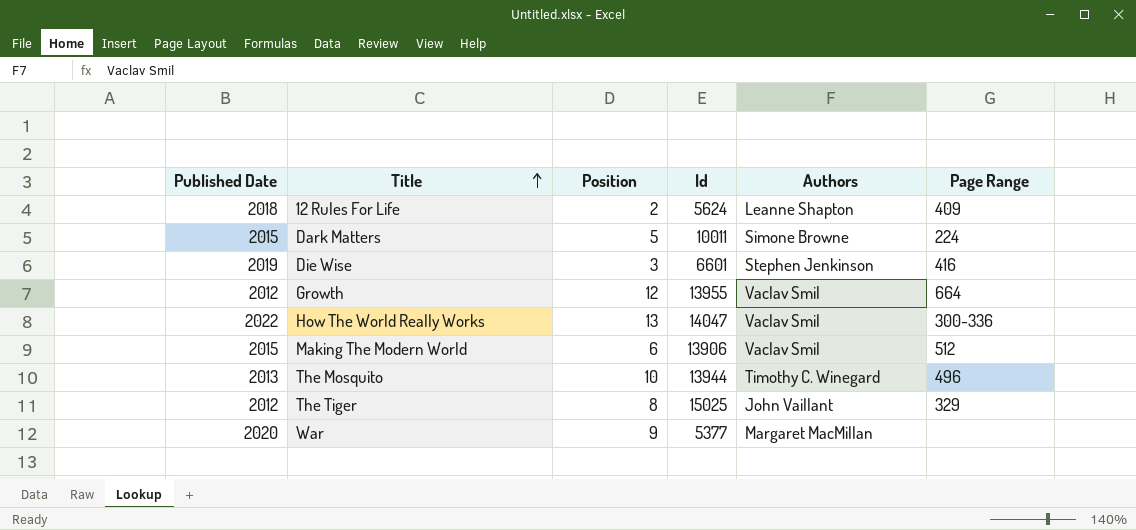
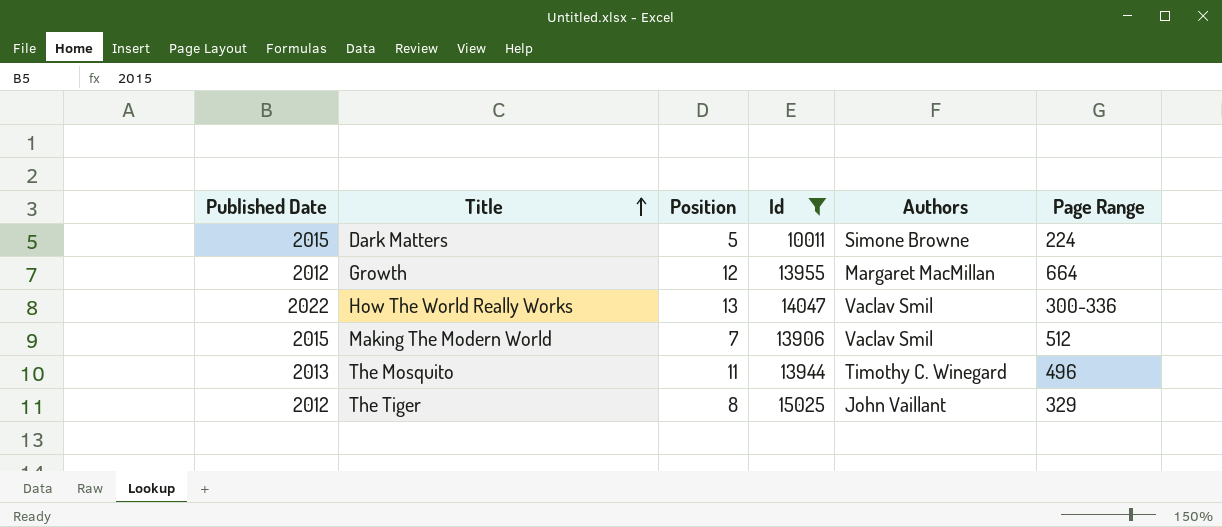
filter: none -> Id >= 10011
Growth | Authors: Vaclav Smil -> Margaret MacMillan
Making The Modern World | Position: 6 -> 7
The Mosquito | Position: 10 -> 11

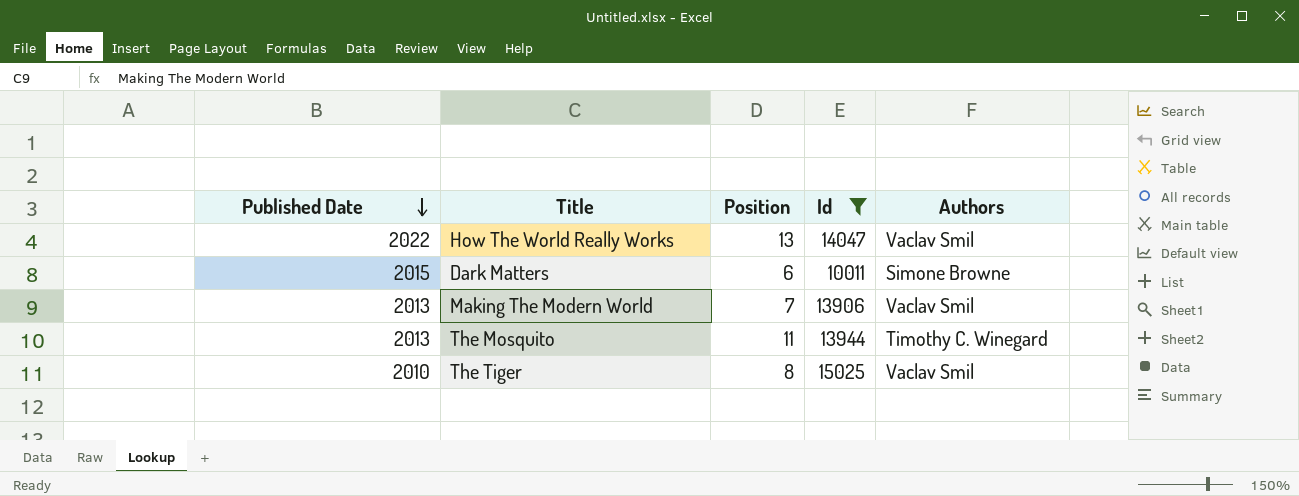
row order: Title ascending -> Published Date descending
column Page Range | position: 6 -> none
row Growth: 2012 | 12 | 13955 | Margaret MacMillan | 664 -> none
Dark Matters | Position: 5 -> 6
Making The Modern World | Published Date: 2015 -> 2013
The Tiger | Published Date: 2012 -> 2010
The Tiger | Authors: John Vaillant -> Vaclav Smil

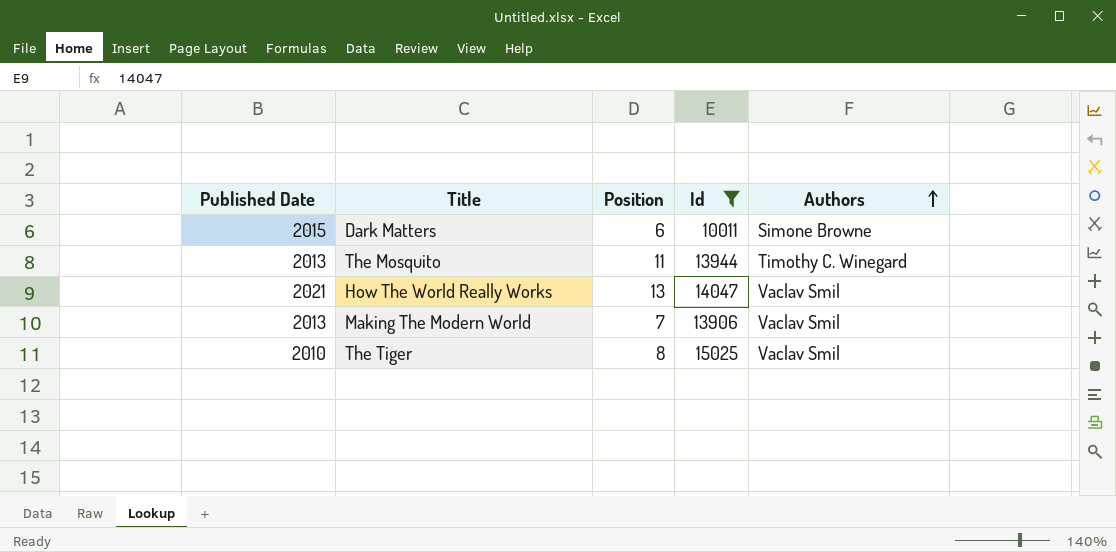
row order: Published Date descending -> Authors ascending
How The World Really Works | Published Date: 2022 -> 2021

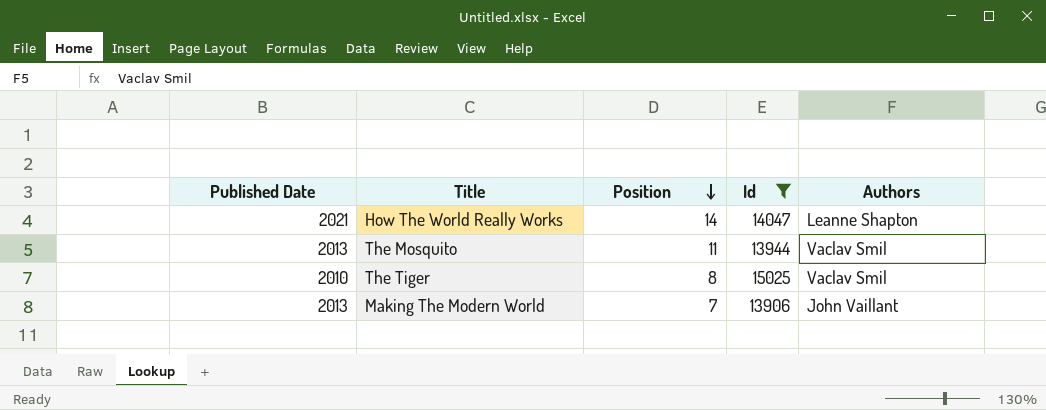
row order: Authors ascending -> Position descending
row Dark Matters: 2015 | 6 | 10011 | Simone Browne -> none
How The World Really Works | Position: 13 -> 14
How The World Really Works | Authors: Vaclav Smil -> Leanne Shapton
The Mosquito | Authors: Timothy C. Winegard -> Vaclav Smil
Making The Modern World | Authors: Vaclav Smil -> John Vaillant

